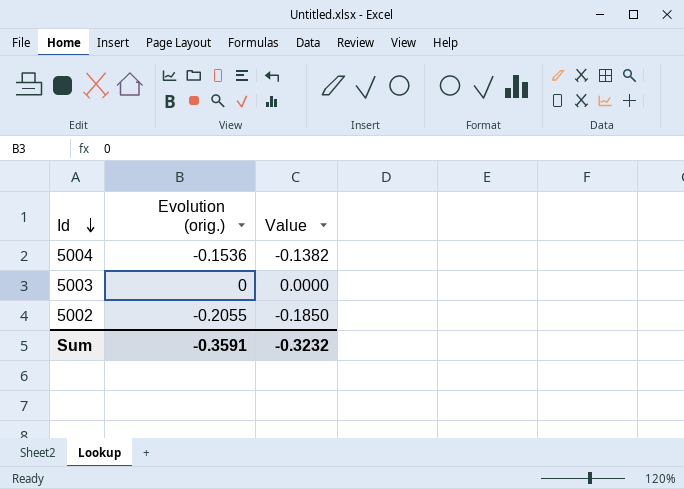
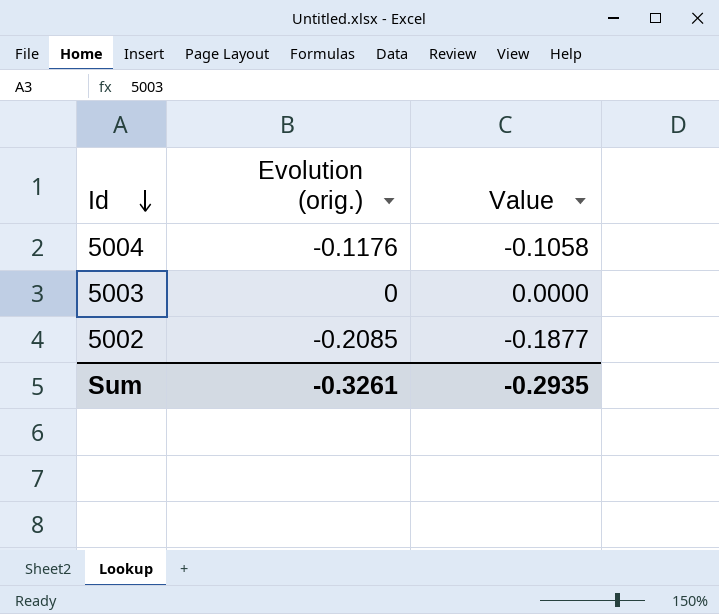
5004 | Evolution (orig.): -0.1536 -> -0.1176
5004 | Value: -0.1382 -> -0.1058
5002 | Evolution (orig.): -0.2055 -> -0.2085
5002 | Value: -0.1850 -> -0.1877
Sum | Evolution (orig.): -0.3591 -> -0.3261
Sum | Value: -0.3232 -> -0.2935

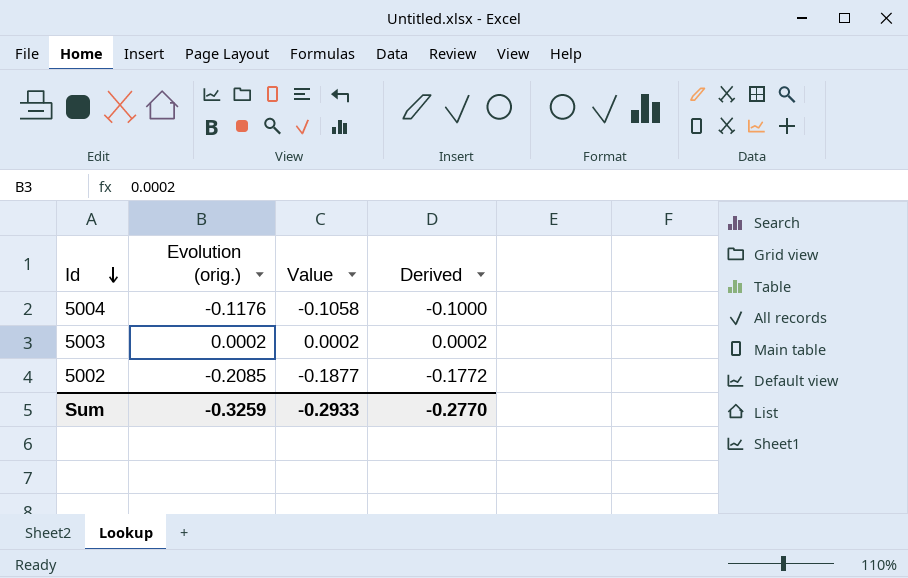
column Derived | formula: none -> [Evolution (orig.)] * 0.85
5003 | Evolution (orig.): 0 -> 0.0002
5003 | Value: 0.0000 -> 0.0002
Sum | Evolution (orig.): -0.3261 -> -0.3259
Sum | Value: -0.2935 -> -0.2933

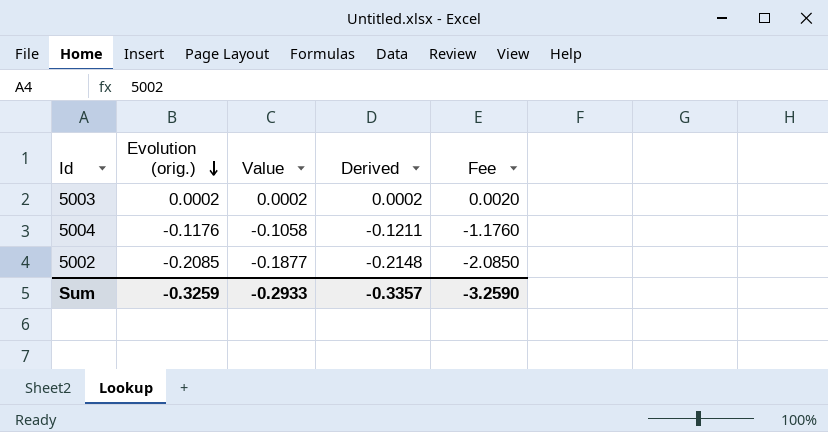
row order: Id descending -> Evolution (orig.) descending
column Derived | formula: [Evolution (orig.)] * 0.85 -> [Evolution (orig.)] * 1.03
column Fee | formula: none -> [Evolution (orig.)] * 10
Sum | Derived: -0.2770 -> -0.3357

